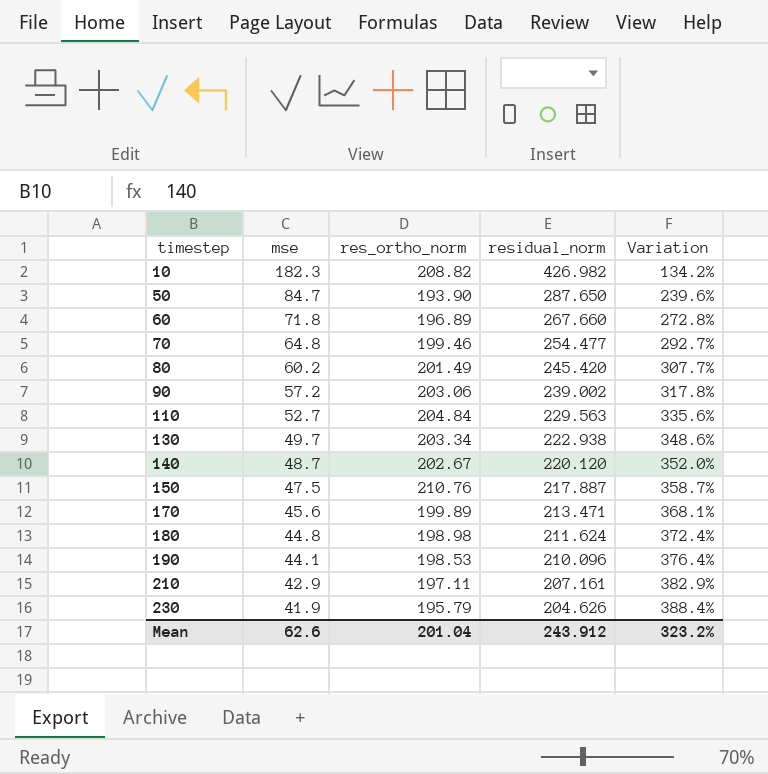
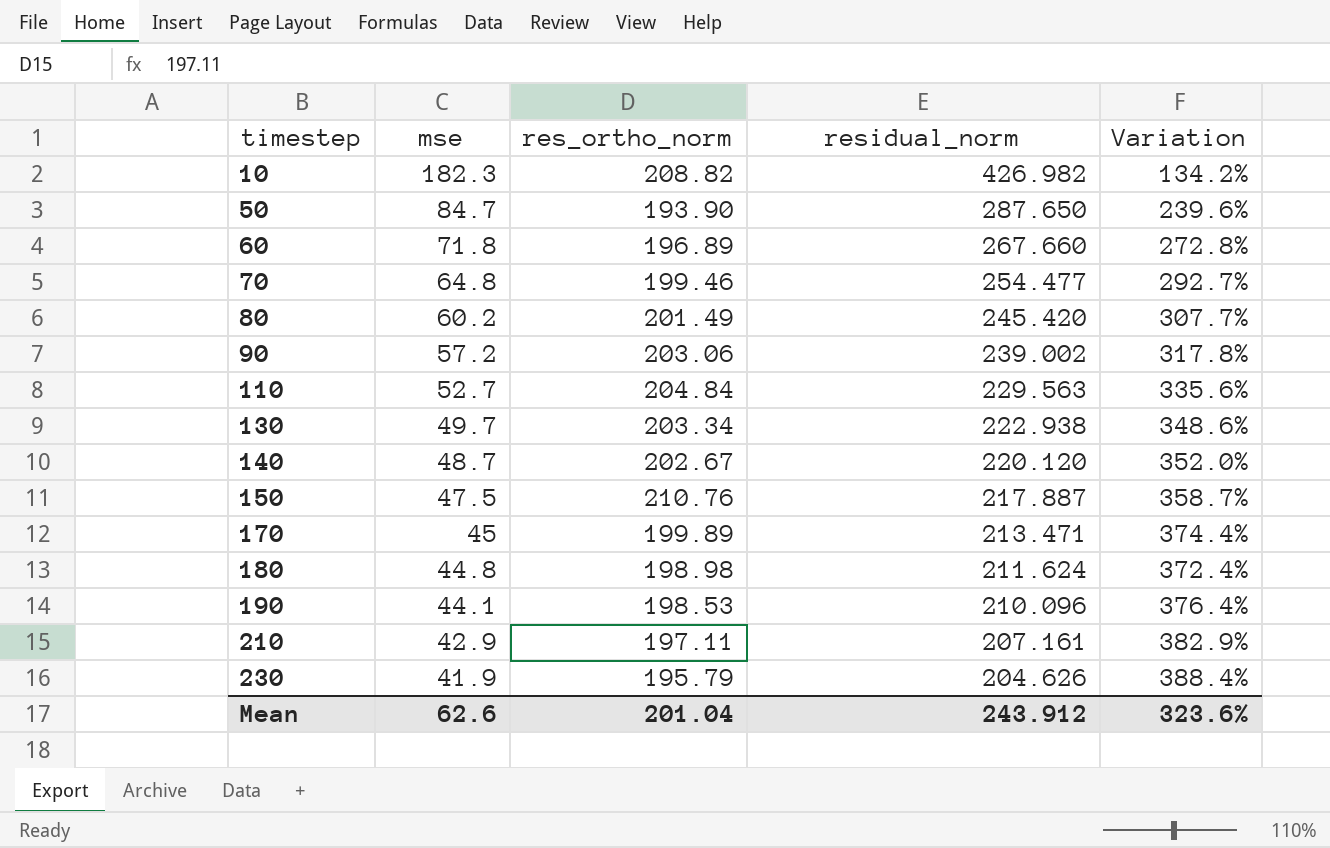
170 | mse: 45.6 -> 45
170 | Variation: 368.1% -> 374.4%
Mean | Variation: 323.2% -> 323.6%

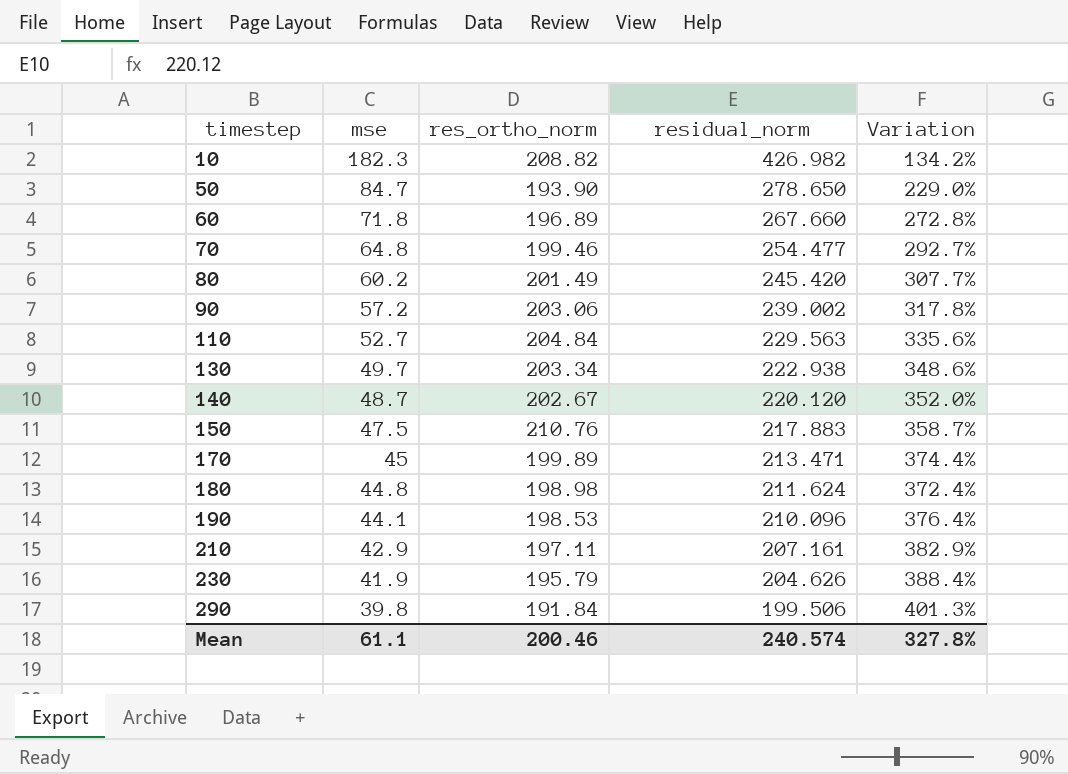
50 | residual_norm: 287.650 -> 278.650
50 | Variation: 239.6% -> 229.0%
150 | residual_norm: 217.887 -> 217.883
row 290: none -> 39.8 | 191.84 | 199.506 | 401.3%
Mean | mse: 62.6 -> 61.1
Mean | res_ortho_norm: 201.04 -> 200.46
Mean | residual_norm: 243.912 -> 240.574
Mean | Variation: 323.6% -> 327.8%

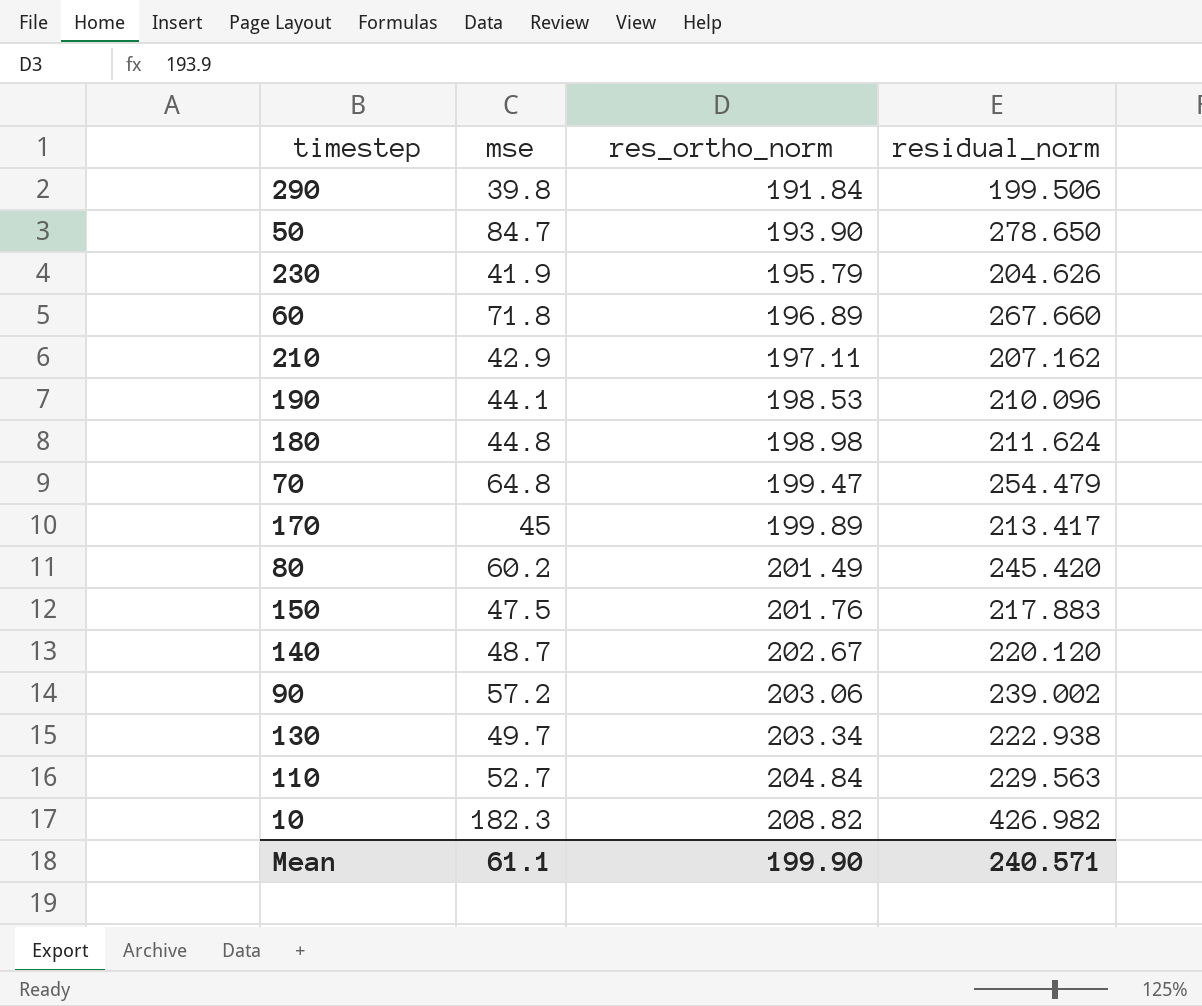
row order: timestep ascending -> res_ortho_norm ascending
column Variation | formula: ([residual_norm] - [mse]) / [mse] -> none
210 | residual_norm: 207.161 -> 207.162
70 | res_ortho_norm: 199.46 -> 199.47
70 | residual_norm: 254.477 -> 254.479
170 | residual_norm: 213.471 -> 213.417
150 | res_ortho_norm: 210.76 -> 201.76
Mean | res_ortho_norm: 200.46 -> 199.90
Mean | residual_norm: 240.574 -> 240.571

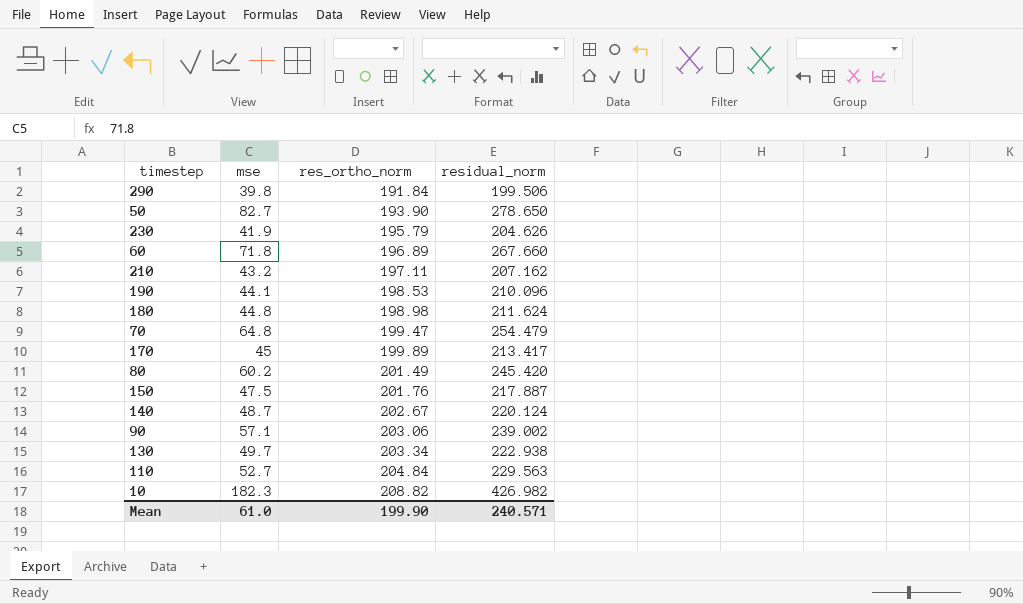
50 | mse: 84.7 -> 82.7
210 | mse: 42.9 -> 43.2
150 | residual_norm: 217.883 -> 217.887
140 | residual_norm: 220.120 -> 220.124
90 | mse: 57.2 -> 57.1
Mean | mse: 61.1 -> 61.0

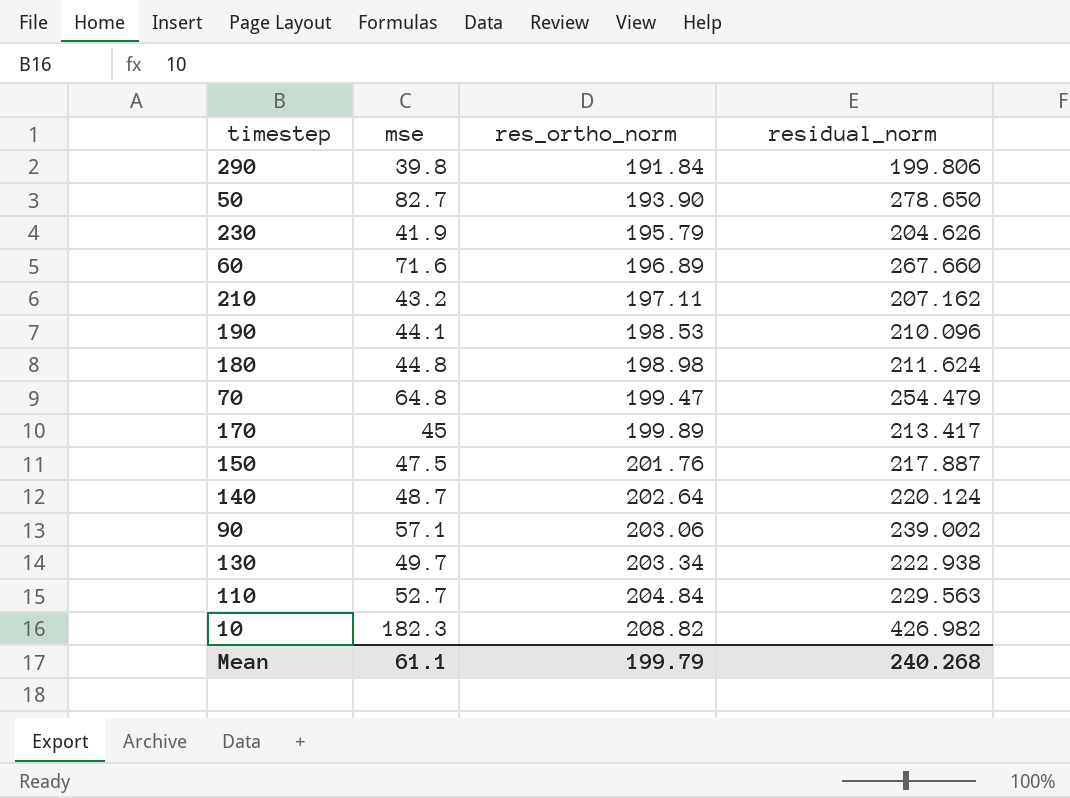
row 80: 60.2 | 201.49 | 245.420 -> none
290 | residual_norm: 199.506 -> 199.806
60 | mse: 71.8 -> 71.6
140 | res_ortho_norm: 202.67 -> 202.64
Mean | mse: 61.0 -> 61.1
Mean | res_ortho_norm: 199.90 -> 199.79
Mean | residual_norm: 240.571 -> 240.268

